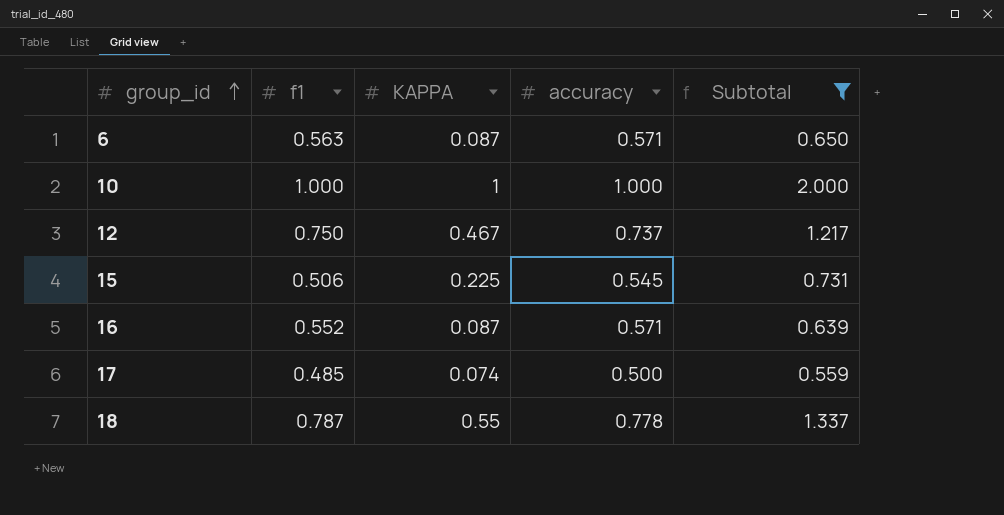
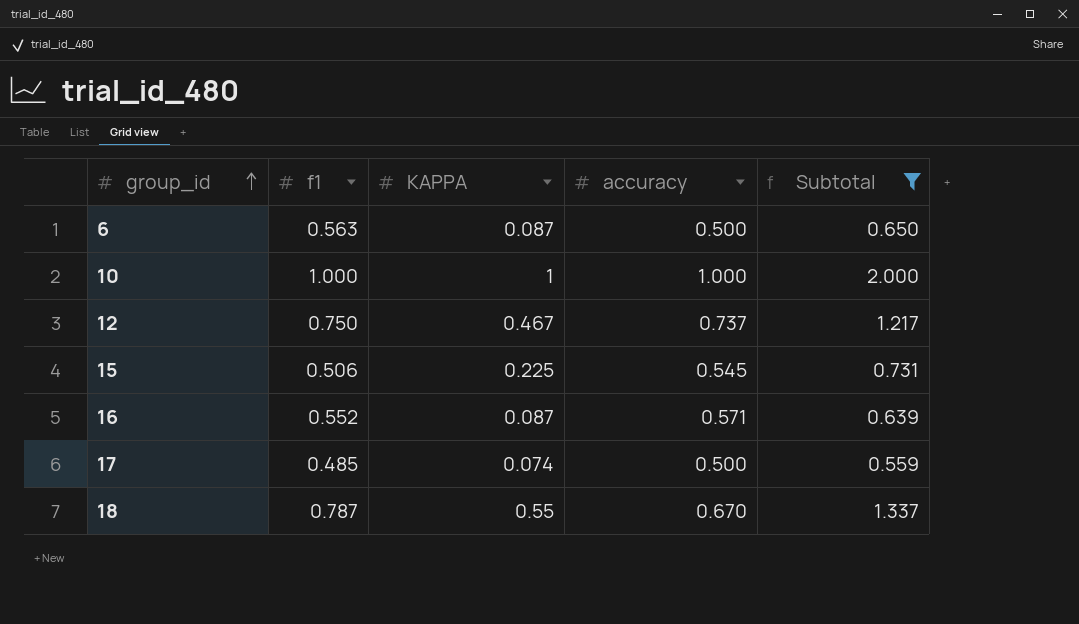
6 | accuracy: 0.571 -> 0.500
18 | accuracy: 0.778 -> 0.670

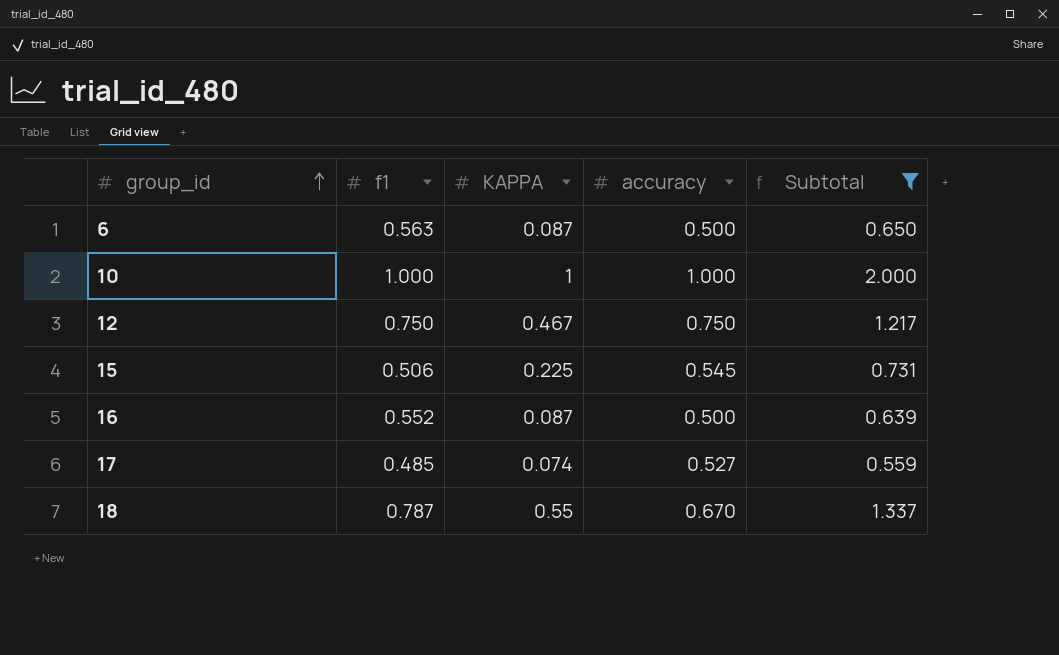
12 | accuracy: 0.737 -> 0.750
16 | accuracy: 0.571 -> 0.500
17 | accuracy: 0.500 -> 0.527

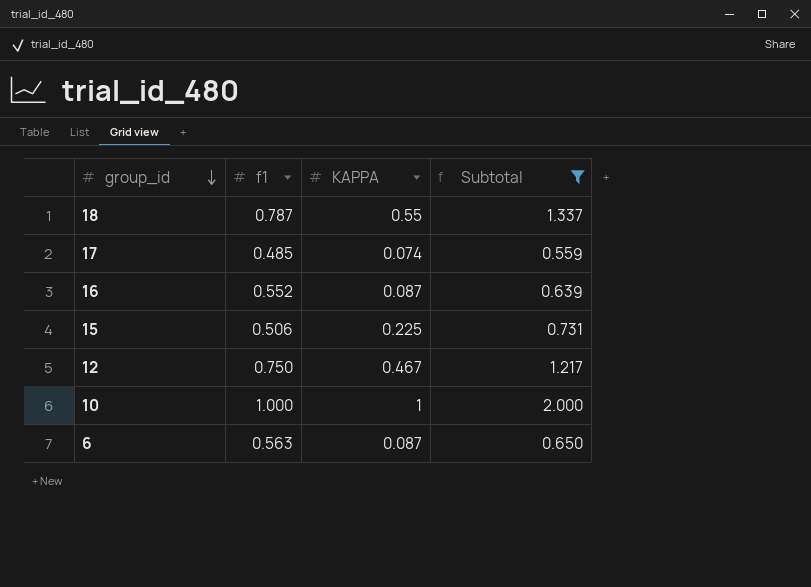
row order: group_id ascending -> group_id descending
column accuracy | position: 4 -> none

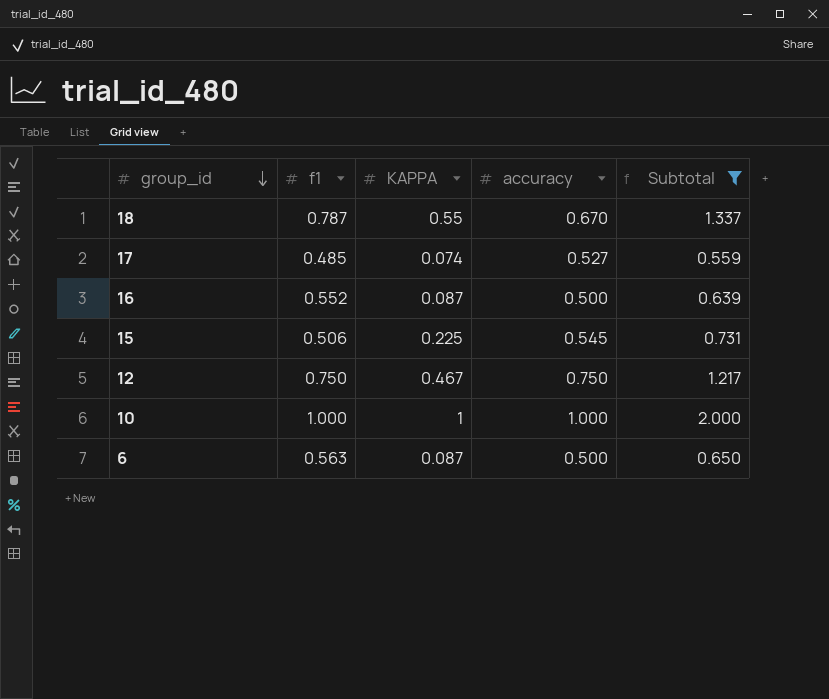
column accuracy | position: none -> 4

